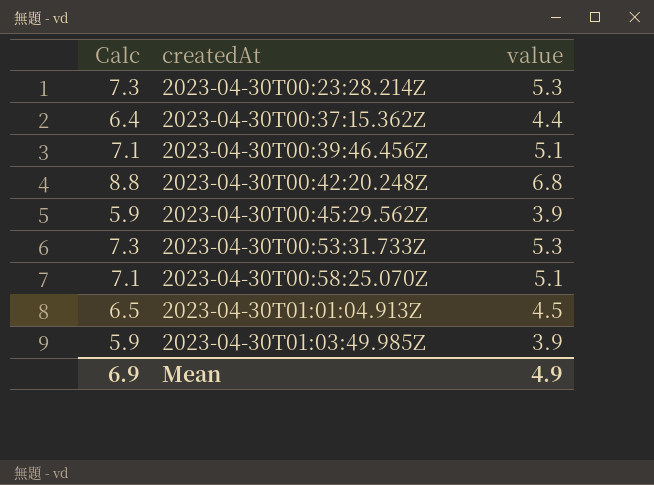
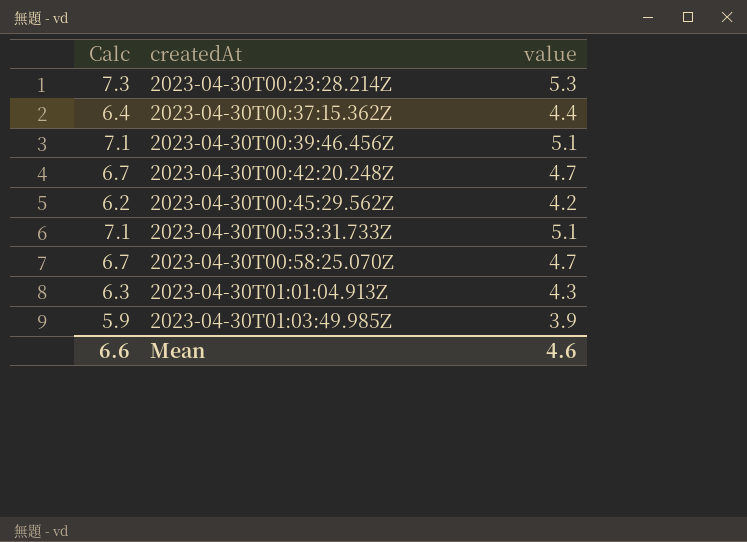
2023-04-30T00:42:20.248Z | Calc: 8.8 -> 6.7
2023-04-30T00:42:20.248Z | value: 6.8 -> 4.7
2023-04-30T00:45:29.562Z | Calc: 5.9 -> 6.2
2023-04-30T00:45:29.562Z | value: 3.9 -> 4.2
2023-04-30T00:53:31.733Z | Calc: 7.3 -> 7.1
2023-04-30T00:53:31.733Z | value: 5.3 -> 5.1
2023-04-30T00:58:25.070Z | Calc: 7.1 -> 6.7
2023-04-30T00:58:25.070Z | value: 5.1 -> 4.7
2023-04-30T01:01:04.913Z | Calc: 6.5 -> 6.3
2023-04-30T01:01:04.913Z | value: 4.5 -> 4.3
Mean | Calc: 6.9 -> 6.6
Mean | value: 4.9 -> 4.6

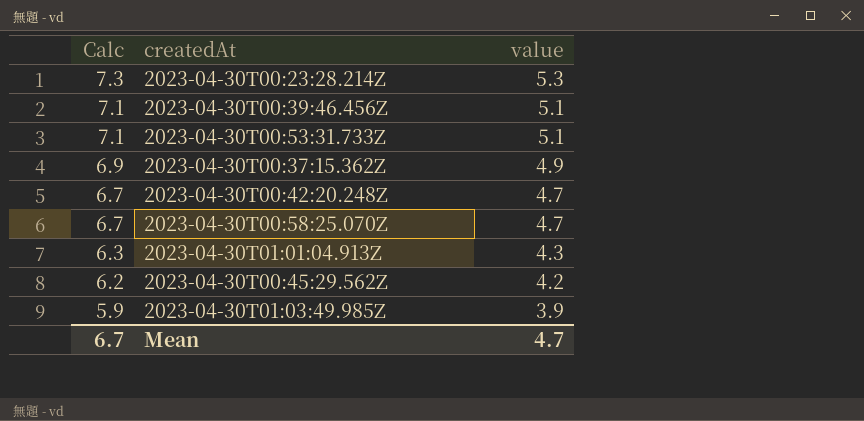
row order: createdAt ascending -> Calc descending
2023-04-30T00:37:15.362Z | Calc: 6.4 -> 6.9
2023-04-30T00:37:15.362Z | value: 4.4 -> 4.9
Mean | Calc: 6.6 -> 6.7
Mean | value: 4.6 -> 4.7

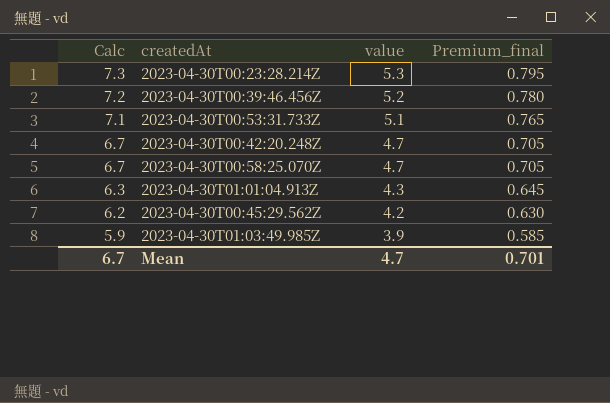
column Premium_final | formula: none -> [value] * 0.15
row 2023-04-30T00:37:15.362Z: 6.9 | 4.9 -> none
2023-04-30T00:39:46.456Z | Calc: 7.1 -> 7.2
2023-04-30T00:39:46.456Z | value: 5.1 -> 5.2

